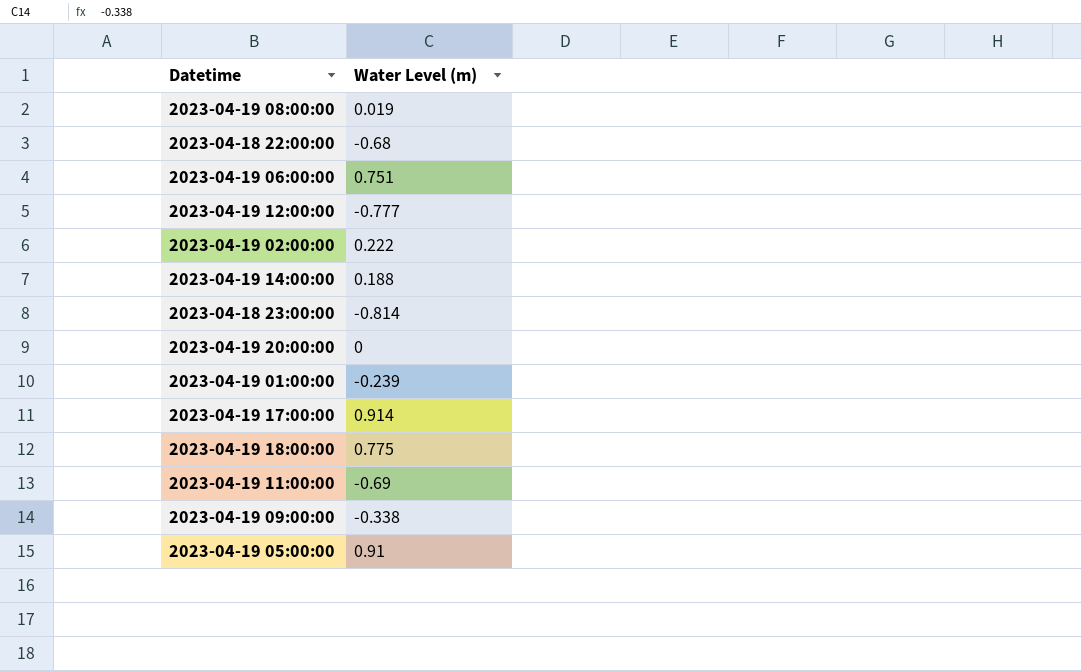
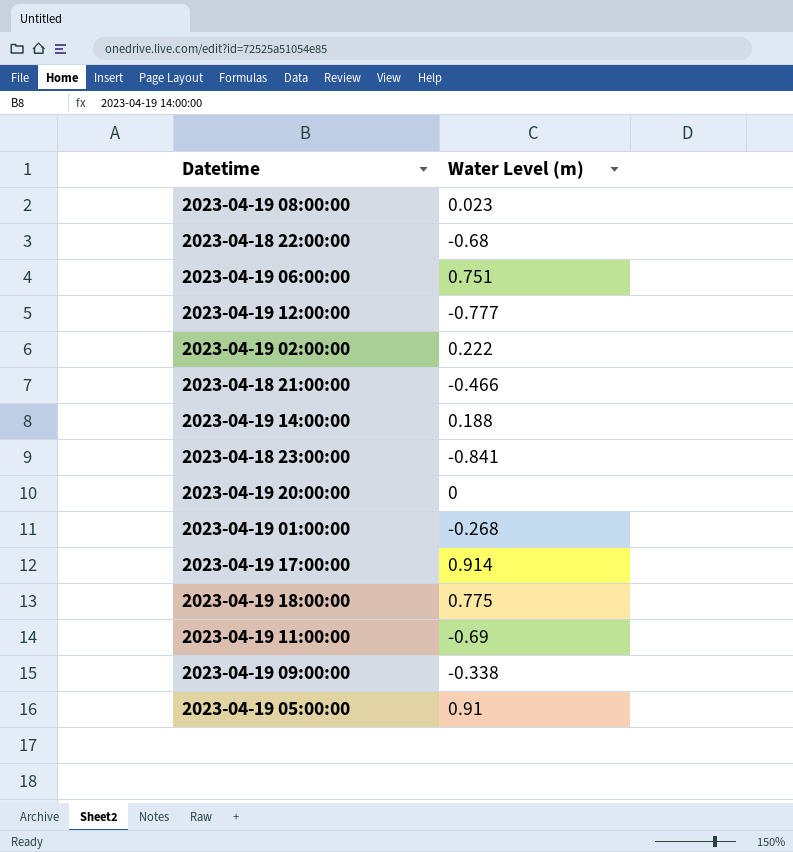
2023-04-19 08:00:00 | Water Level (m): 0.019 -> 0.023
row 2023-04-18 21:00:00: none -> -0.466
2023-04-18 23:00:00 | Water Level (m): -0.814 -> -0.841
2023-04-19 01:00:00 | Water Level (m): -0.239 -> -0.268

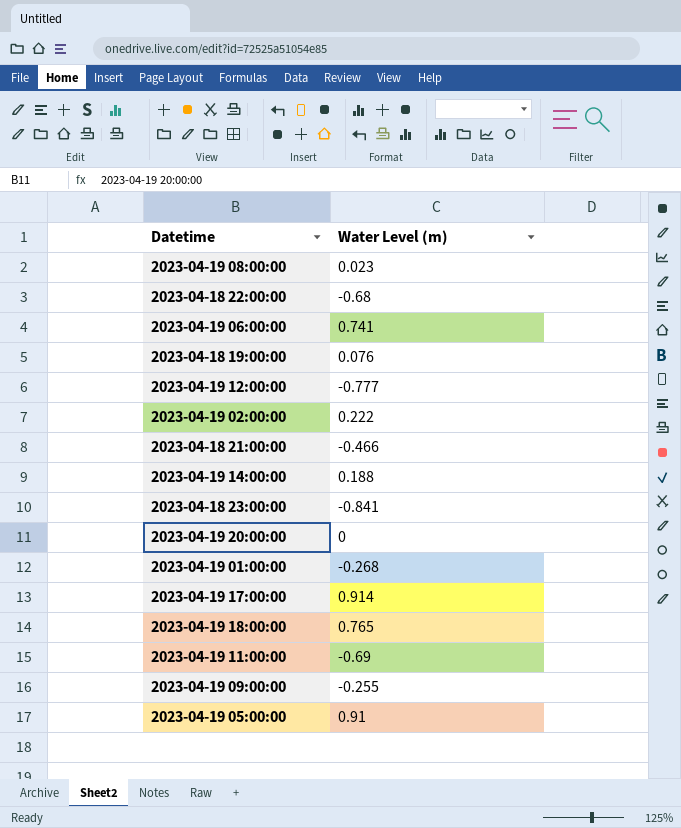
2023-04-19 06:00:00 | Water Level (m): 0.751 -> 0.741
row 2023-04-18 19:00:00: none -> 0.076
2023-04-19 18:00:00 | Water Level (m): 0.775 -> 0.765
2023-04-19 09:00:00 | Water Level (m): -0.338 -> -0.255

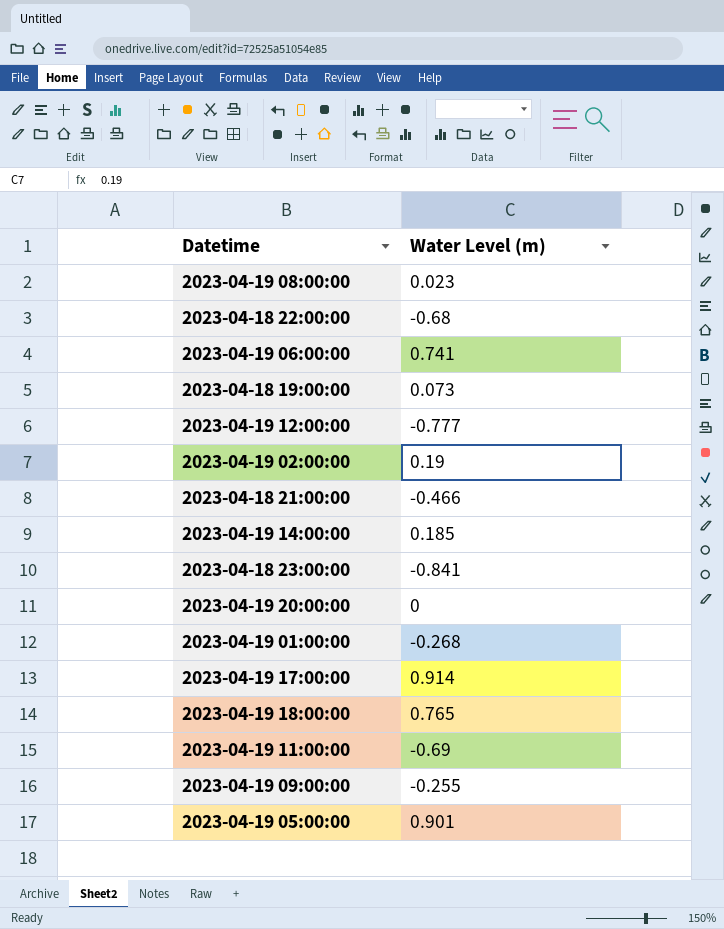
2023-04-18 19:00:00 | Water Level (m): 0.076 -> 0.073
2023-04-19 02:00:00 | Water Level (m): 0.222 -> 0.19
2023-04-19 14:00:00 | Water Level (m): 0.188 -> 0.185
2023-04-19 05:00:00 | Water Level (m): 0.91 -> 0.901

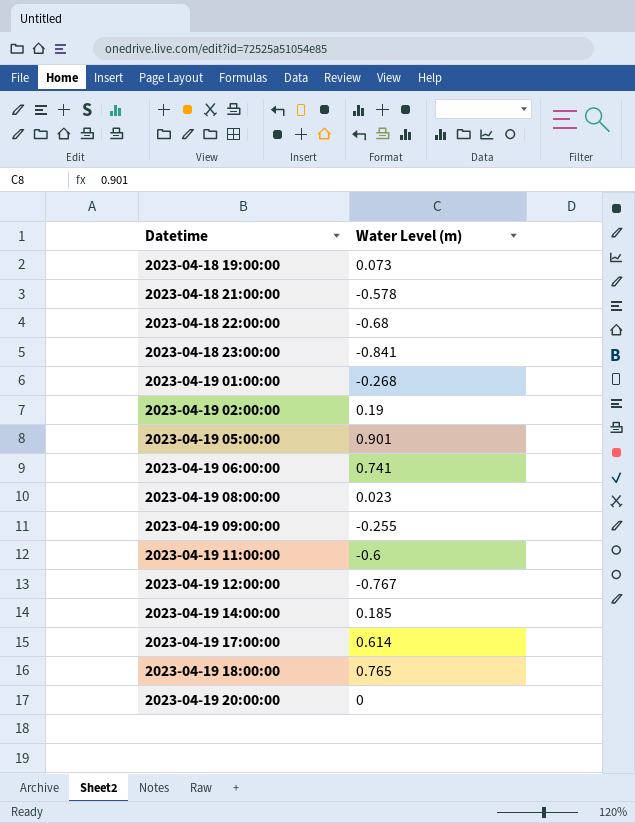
row order: none -> Datetime ascending
2023-04-18 21:00:00 | Water Level (m): -0.466 -> -0.578
2023-04-19 11:00:00 | Water Level (m): -0.69 -> -0.6
2023-04-19 12:00:00 | Water Level (m): -0.777 -> -0.767
2023-04-19 17:00:00 | Water Level (m): 0.914 -> 0.614

